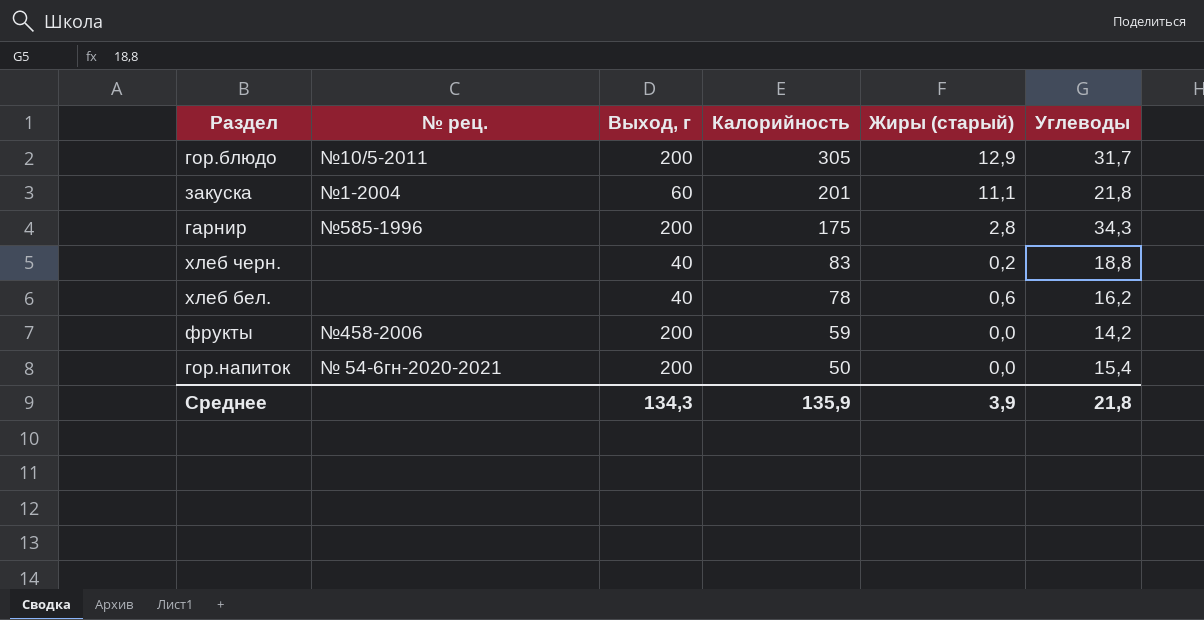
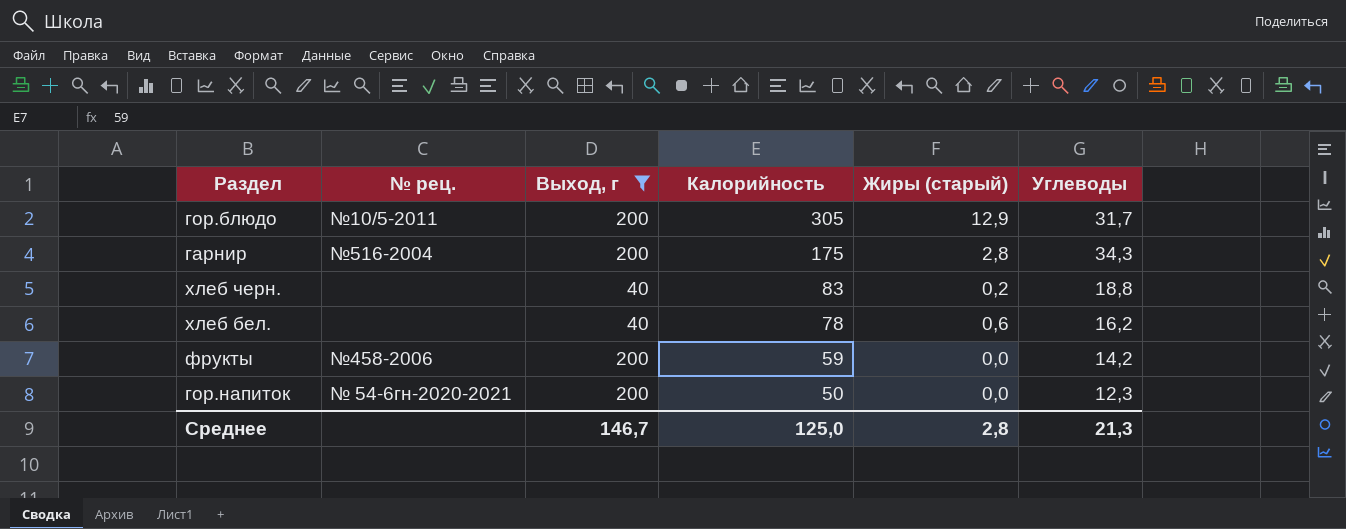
filter: none -> Выход, г != 60
гарнир | № рец.: №585-1996 -> №516-2004
гор.напиток | Углеводы: 15,4 -> 12,3
Среднее | Выход, г: 134,3 -> 146,7
Среднее | Калорийность: 135,9 -> 125,0
Среднее | Жиры (старый): 3,9 -> 2,8
Среднее | Углеводы: 21,8 -> 21,3

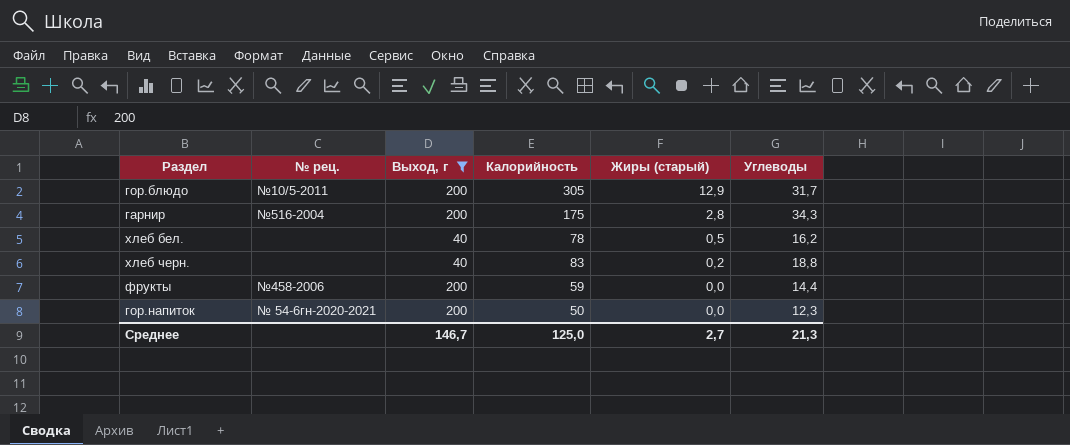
row order: Калорийность descending -> Жиры (старый) descending
хлеб бел. | Жиры (старый): 0,6 -> 0,5
фрукты | Углеводы: 14,2 -> 14,4
Среднее | Жиры (старый): 2,8 -> 2,7

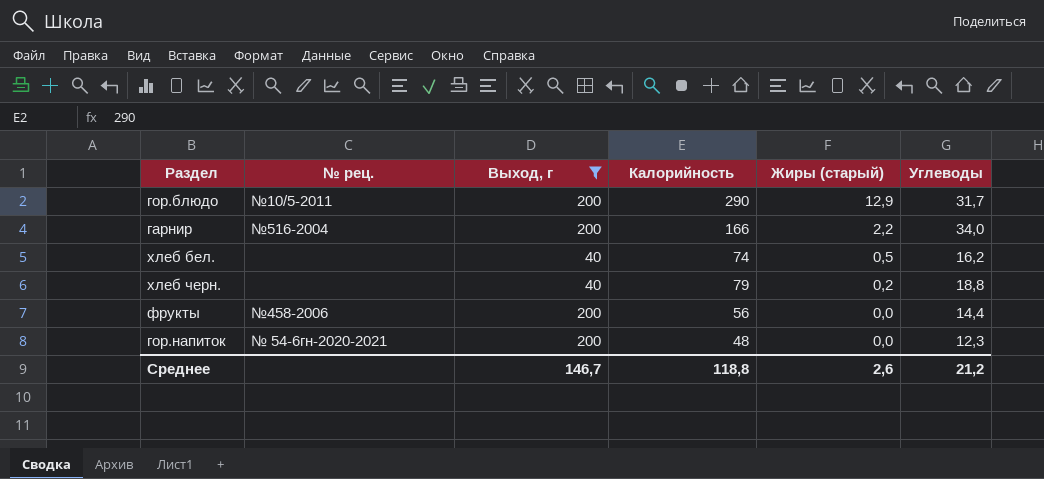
гор.блюдо | Калорийность: 305 -> 290
гарнир | Калорийность: 175 -> 166
гарнир | Жиры (старый): 2,8 -> 2,2
гарнир | Углеводы: 34,3 -> 34,0
хлеб бел. | Калорийность: 78 -> 74
хлеб черн. | Калорийность: 83 -> 79
фрукты | Калорийность: 59 -> 56
гор.напиток | Калорийность: 50 -> 48
Среднее | Калорийность: 125,0 -> 118,8
Среднее | Жиры (старый): 2,7 -> 2,6
Среднее | Углеводы: 21,3 -> 21,2

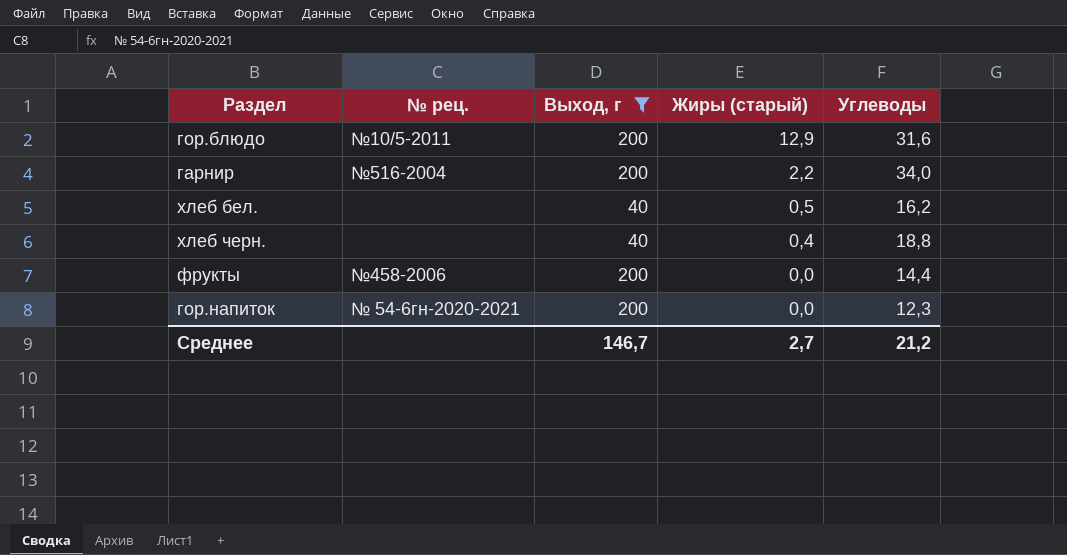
column Калорийность | position: 4 -> none
гор.блюдо | Углеводы: 31,7 -> 31,6
хлеб черн. | Жиры (старый): 0,2 -> 0,4
Среднее | Жиры (старый): 2,6 -> 2,7

